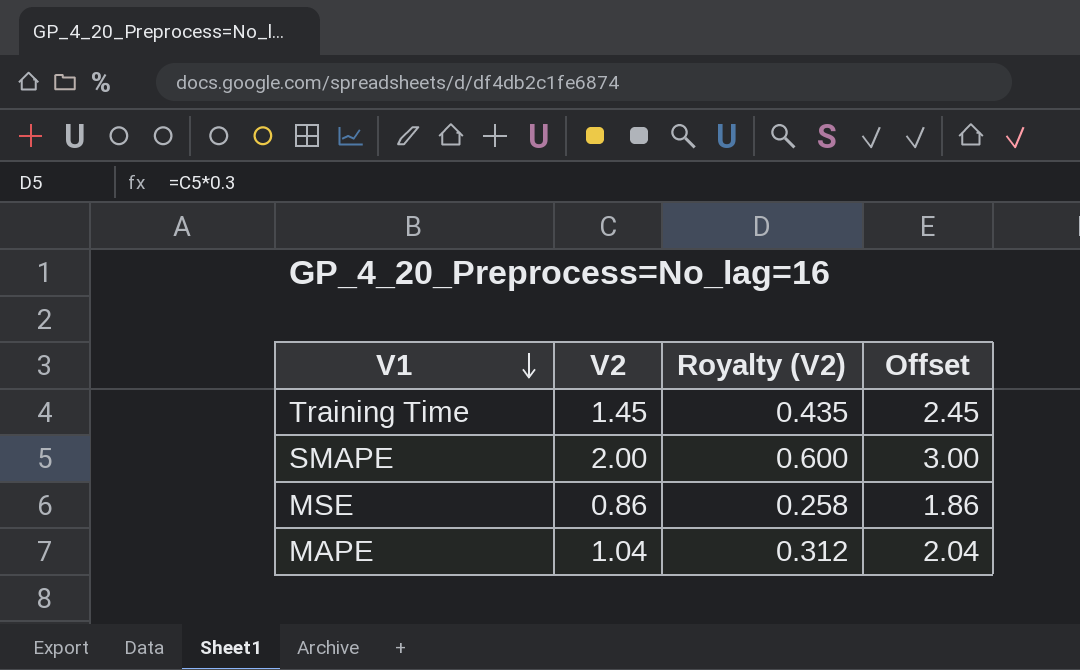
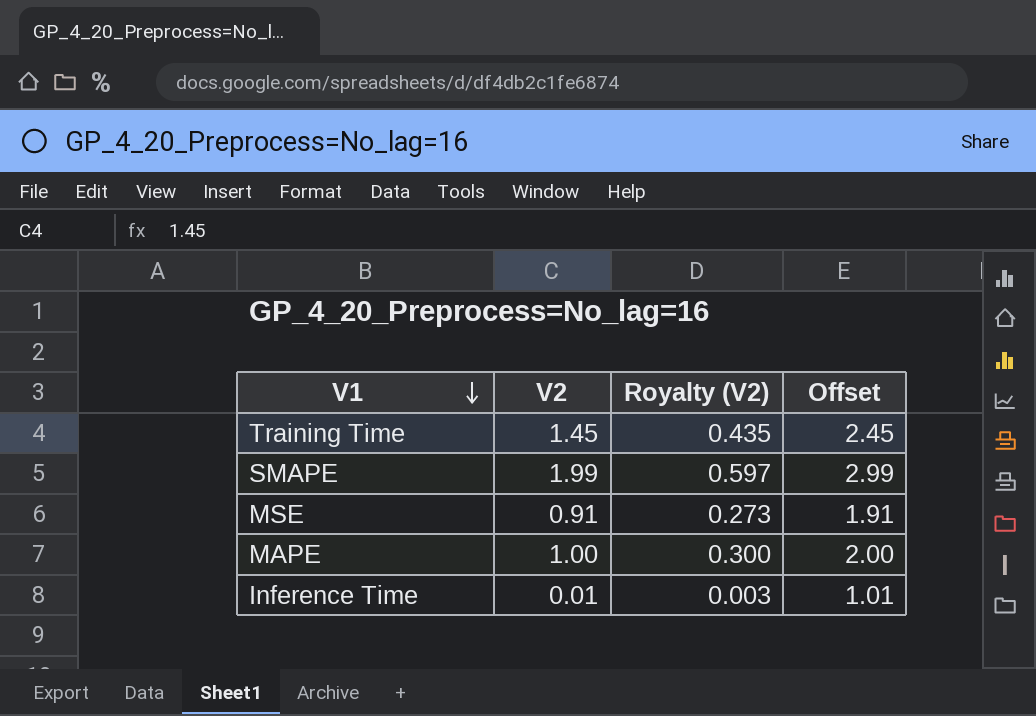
SMAPE | V2: 2.00 -> 1.99
SMAPE | Royalty (V2): 0.600 -> 0.597
SMAPE | Offset: 3.00 -> 2.99
MSE | V2: 0.86 -> 0.91
MSE | Royalty (V2): 0.258 -> 0.273
MSE | Offset: 1.86 -> 1.91
MAPE | V2: 1.04 -> 1.00
MAPE | Royalty (V2): 0.312 -> 0.300
MAPE | Offset: 2.04 -> 2.00
row Inference Time: none -> 0.01 | 0.003 | 1.01

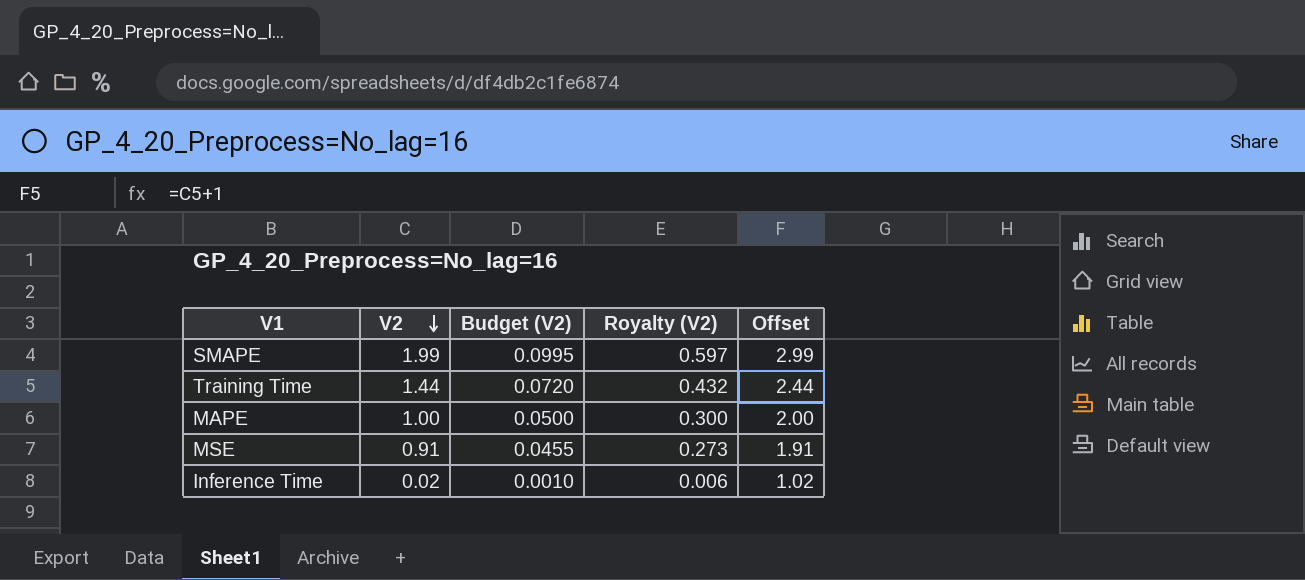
row order: V1 descending -> V2 descending
column Budget (V2) | formula: none -> [V2] * 0.05
Training Time | V2: 1.45 -> 1.44
Training Time | Royalty (V2): 0.435 -> 0.432
Training Time | Offset: 2.45 -> 2.44
Inference Time | V2: 0.01 -> 0.02
Inference Time | Royalty (V2): 0.003 -> 0.006
Inference Time | Offset: 1.01 -> 1.02

